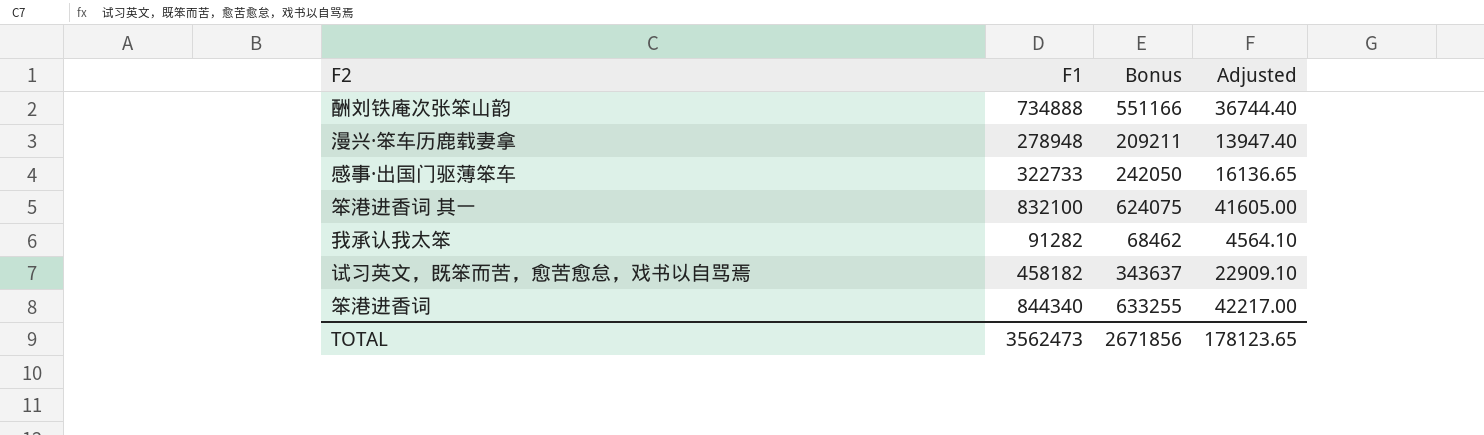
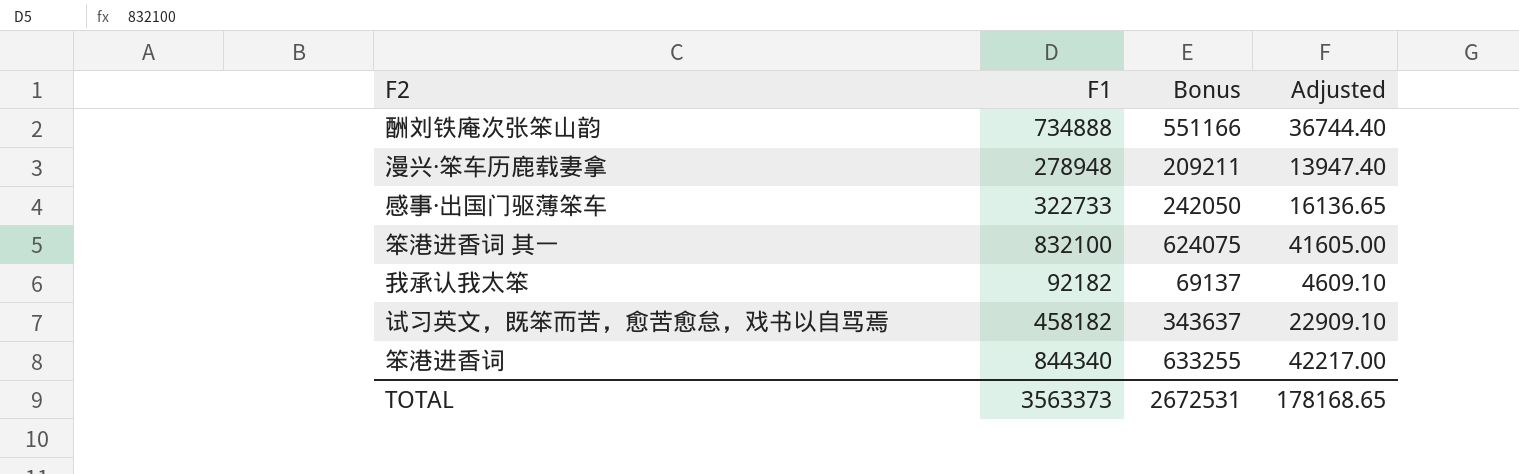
我承认我太笨 | F1: 91282 -> 92182
我承认我太笨 | Bonus: 68462 -> 69137
我承认我太笨 | Adjusted: 4564.10 -> 4609.10
TOTAL | F1: 3562473 -> 3563373
TOTAL | Bonus: 2671856 -> 2672531
TOTAL | Adjusted: 178123.65 -> 178168.65

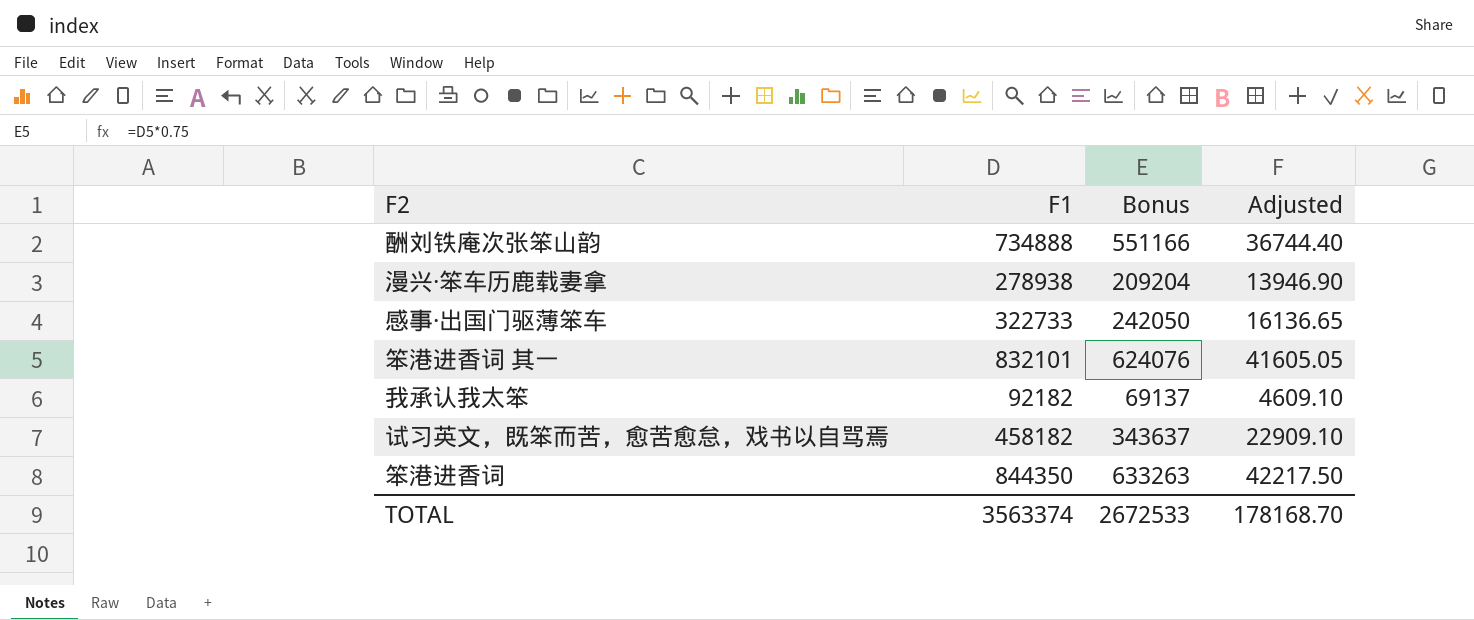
漫兴·笨车历鹿载妻拿 | F1: 278948 -> 278938
漫兴·笨车历鹿载妻拿 | Bonus: 209211 -> 209204
漫兴·笨车历鹿载妻拿 | Adjusted: 13947.40 -> 13946.90
笨港进香词 其一 | F1: 832100 -> 832101
笨港进香词 其一 | Bonus: 624075 -> 624076
笨港进香词 其一 | Adjusted: 41605.00 -> 41605.05
笨港进香词 | F1: 844340 -> 844350
笨港进香词 | Bonus: 633255 -> 633263
笨港进香词 | Adjusted: 42217.00 -> 42217.50
TOTAL | F1: 3563373 -> 3563374
TOTAL | Bonus: 2672531 -> 2672533
TOTAL | Adjusted: 178168.65 -> 178168.70

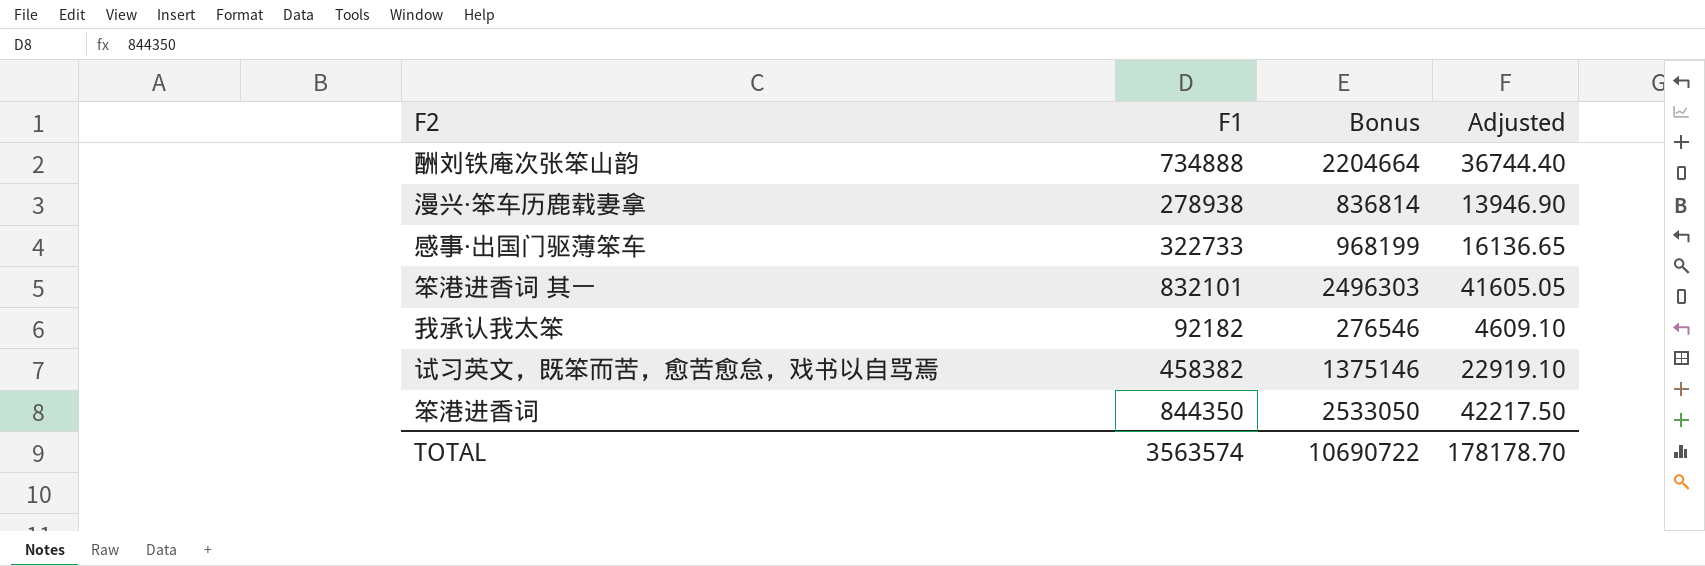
column Bonus | formula: [F1] * 0.75 -> [F1] * 3
试习英文，既笨而苦，愈苦愈怠，戏书以自骂焉 | F1: 458182 -> 458382
试习英文，既笨而苦，愈苦愈怠，戏书以自骂焉 | Adjusted: 22909.10 -> 22919.10
TOTAL | F1: 3563374 -> 3563574
TOTAL | Bonus: 2672533 -> 10690722
TOTAL | Adjusted: 178168.70 -> 178178.70

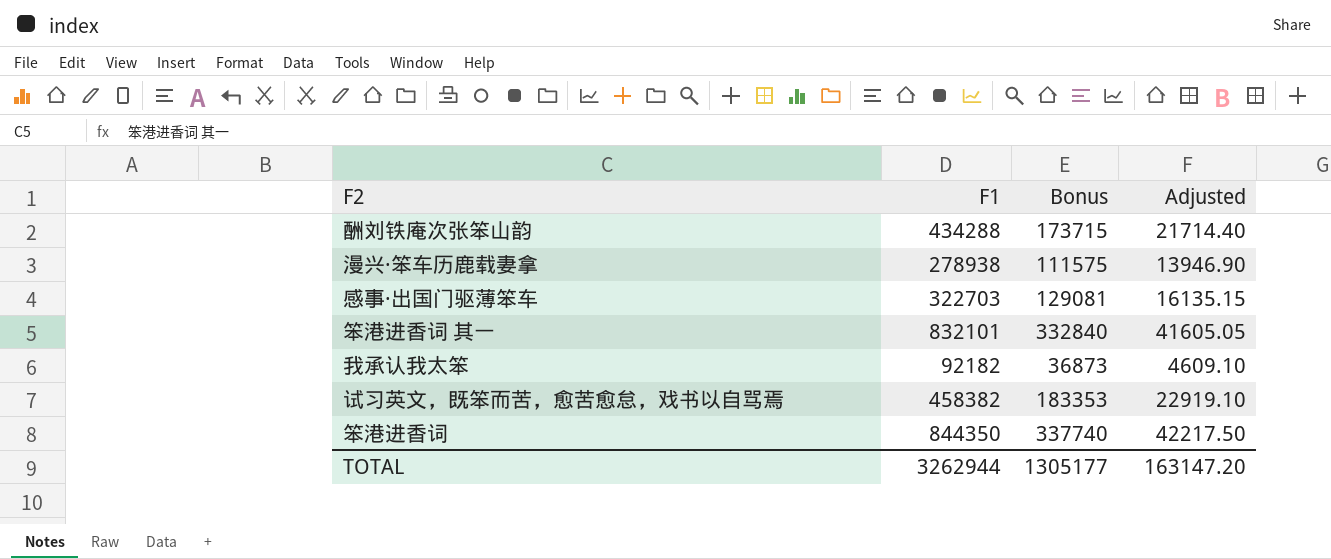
column Bonus | formula: [F1] * 3 -> [F1] * 0.4
酬刘铁庵次张笨山韵 | F1: 734888 -> 434288
酬刘铁庵次张笨山韵 | Adjusted: 36744.40 -> 21714.40
感事·出国门驱薄笨车 | F1: 322733 -> 322703
感事·出国门驱薄笨车 | Adjusted: 16136.65 -> 16135.15
TOTAL | F1: 3563574 -> 3262944
TOTAL | Bonus: 10690722 -> 1305177
TOTAL | Adjusted: 178178.70 -> 163147.20

